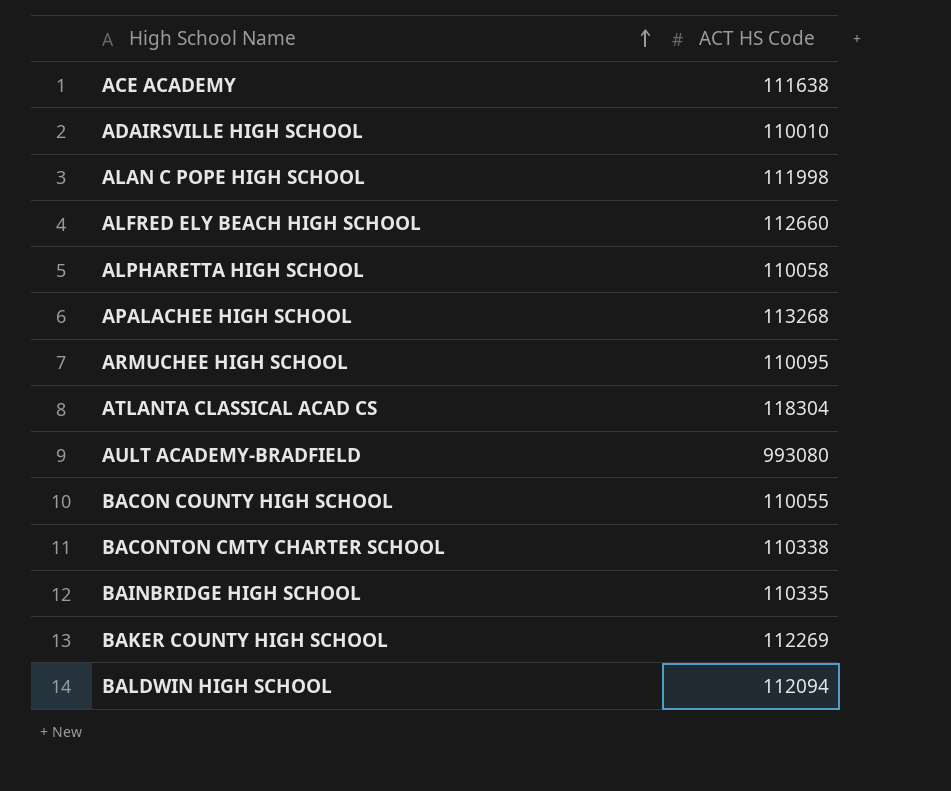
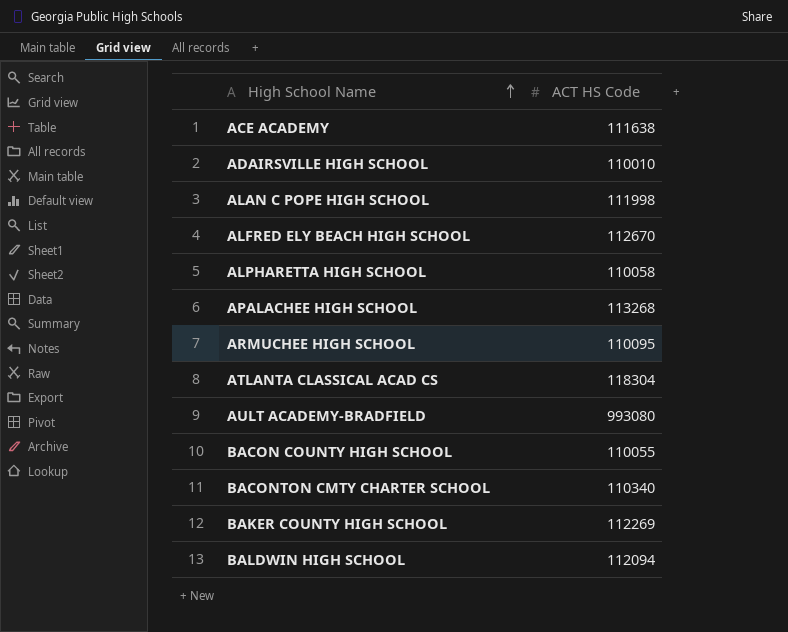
row BAINBRIDGE HIGH SCHOOL: 110335 -> none
ALFRED ELY BEACH HIGH SCHOOL | ACT HS Code: 112660 -> 112670
BACONTON CMTY CHARTER SCHOOL | ACT HS Code: 110338 -> 110340

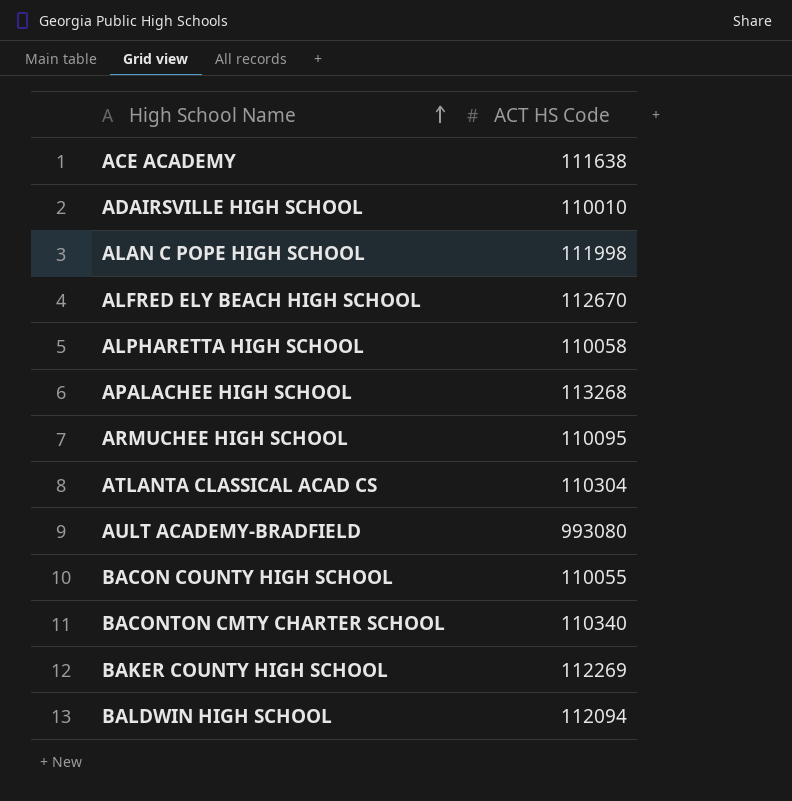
ATLANTA CLASSICAL ACAD CS | ACT HS Code: 118304 -> 110304

